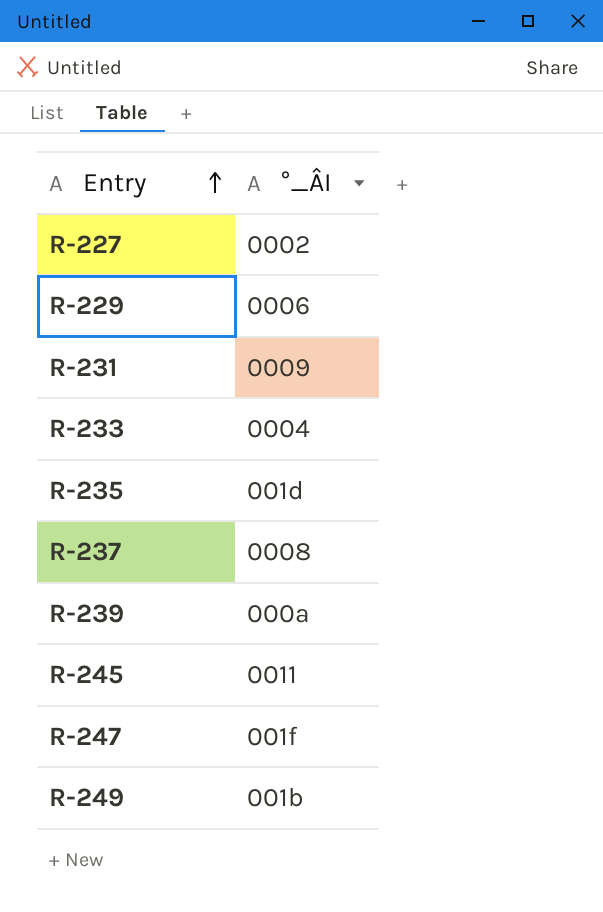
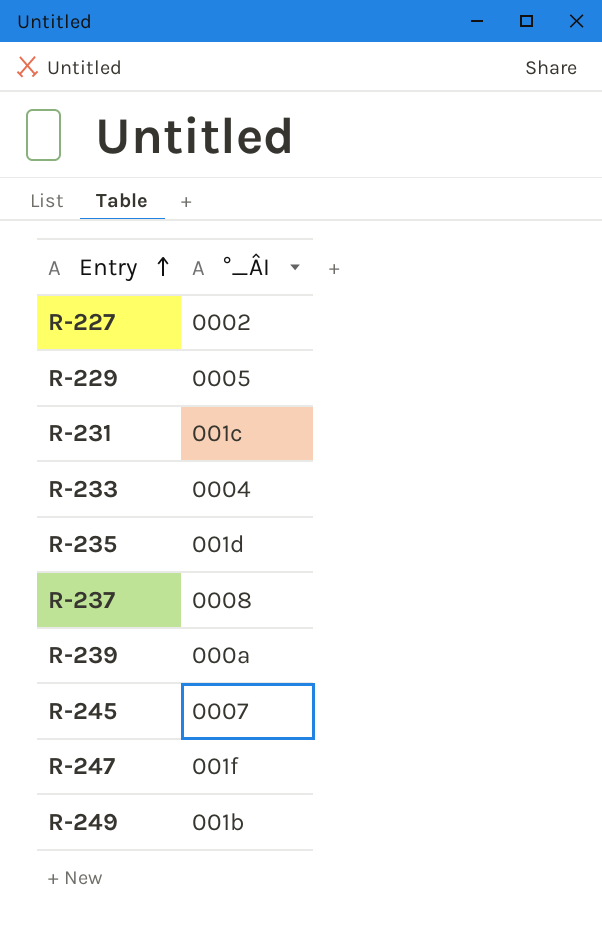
R-229 | °_ÂI: 0006 -> 0005
R-231 | °_ÂI: 0009 -> 001c
R-245 | °_ÂI: 0011 -> 0007

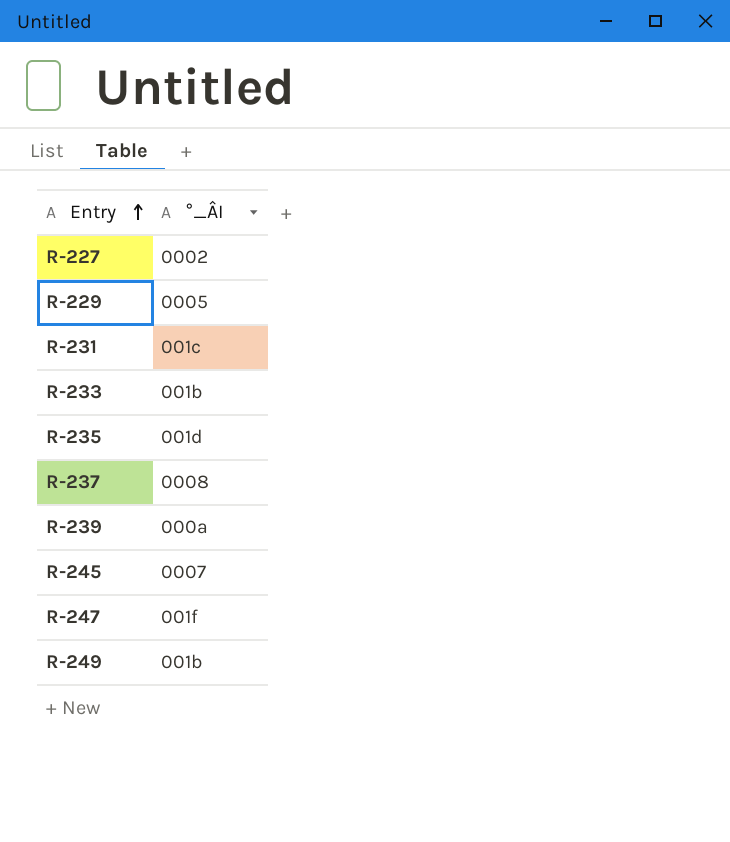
R-233 | °_ÂI: 0004 -> 001b

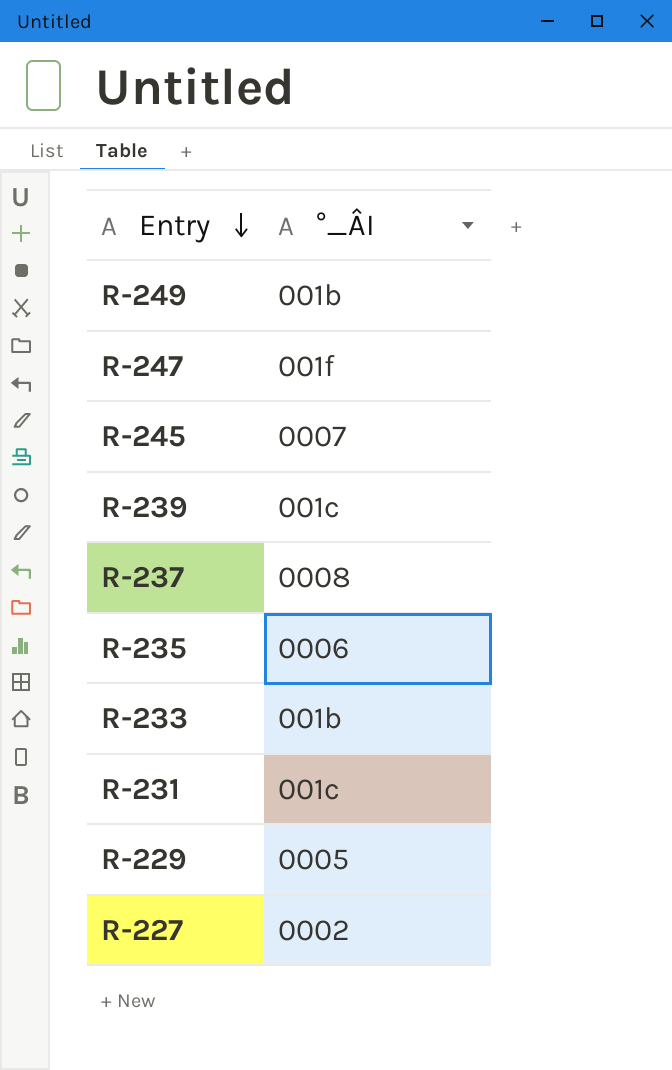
row order: Entry ascending -> Entry descending
R-239 | °_ÂI: 000a -> 001c
R-235 | °_ÂI: 001d -> 0006

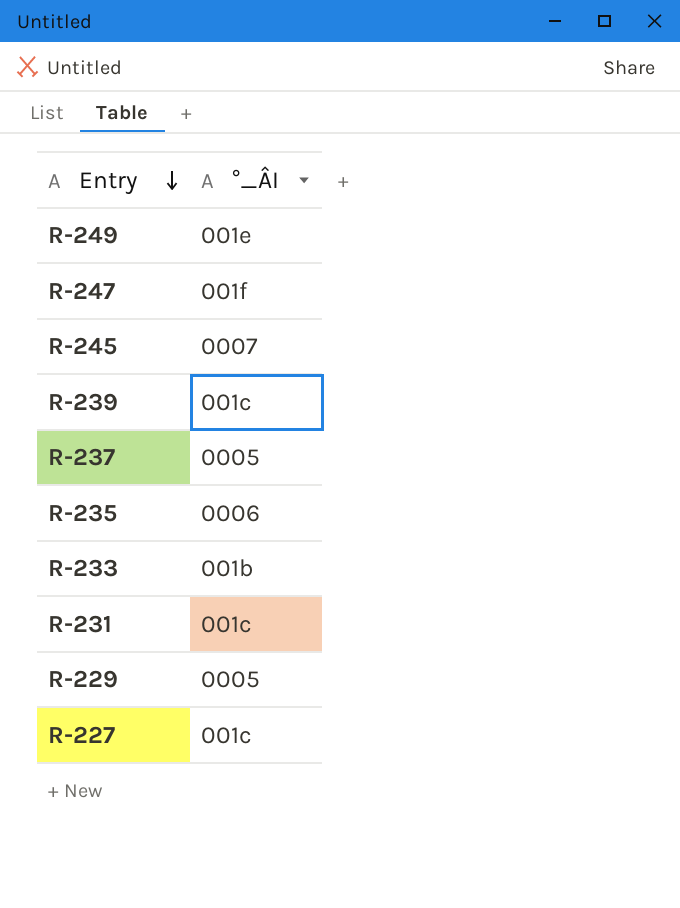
R-249 | °_ÂI: 001b -> 001e
R-237 | °_ÂI: 0008 -> 0005
R-227 | °_ÂI: 0002 -> 001c

